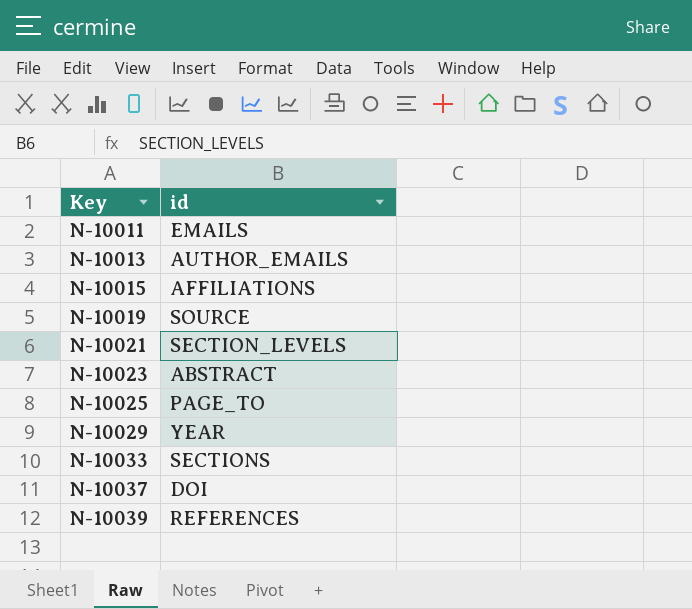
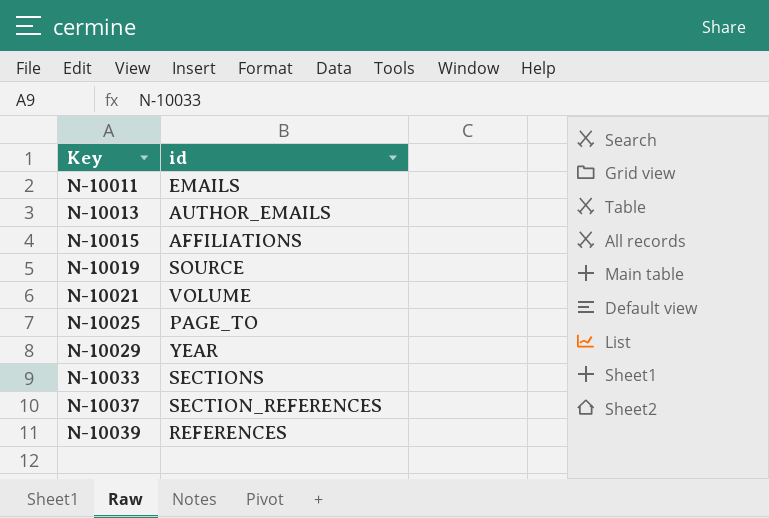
row N-10023: ABSTRACT -> none
N-10021 | id: SECTION_LEVELS -> VOLUME
N-10037 | id: DOI -> SECTION_REFERENCES

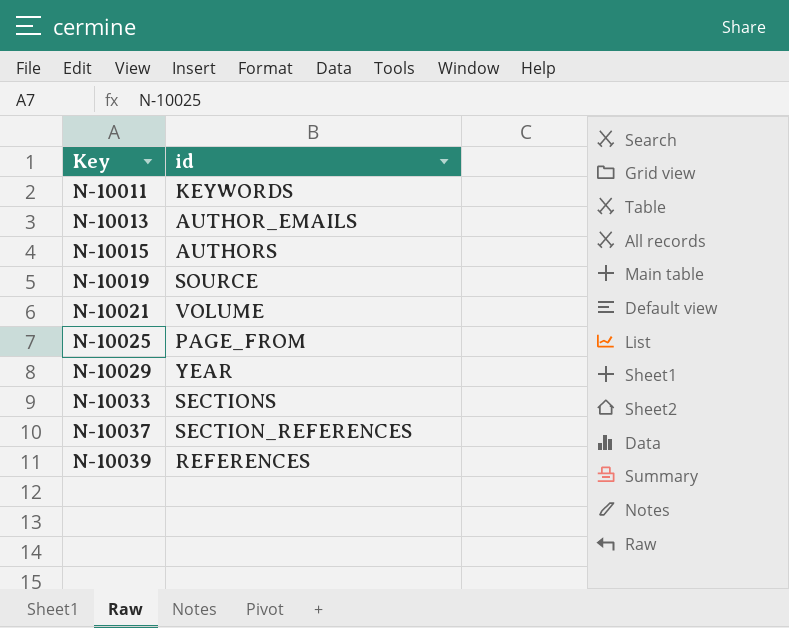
N-10011 | id: EMAILS -> KEYWORDS
N-10015 | id: AFFILIATIONS -> AUTHORS
N-10025 | id: PAGE_TO -> PAGE_FROM

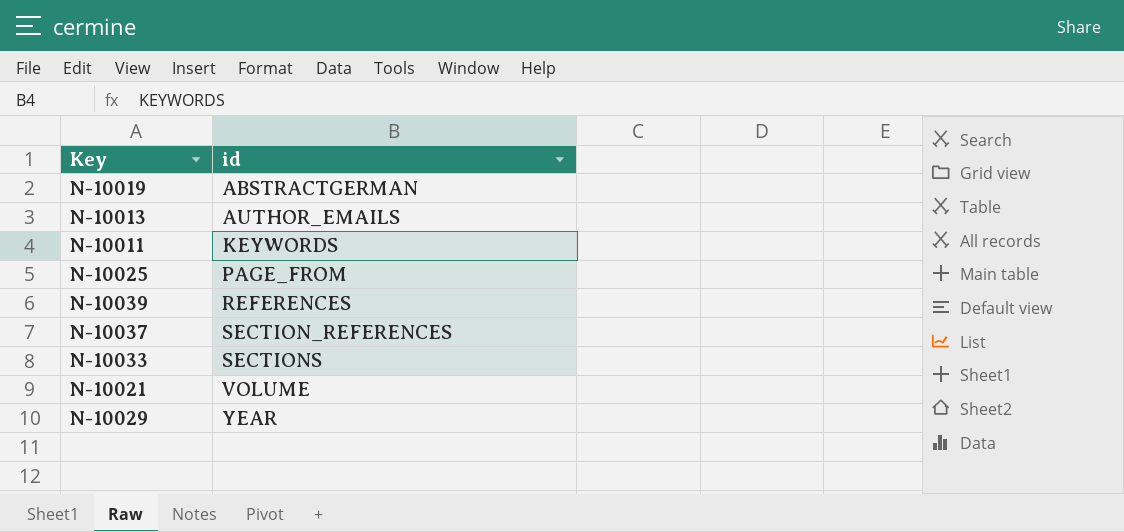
row order: Key ascending -> id ascending
row N-10015: AUTHORS -> none
N-10019 | id: SOURCE -> ABSTRACTGERMAN

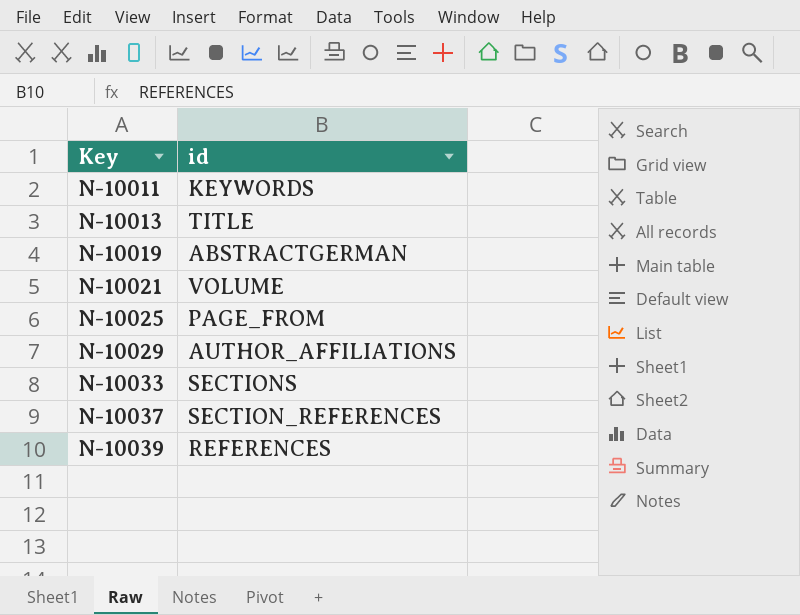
row order: id ascending -> Key ascending
N-10013 | id: AUTHOR_EMAILS -> TITLE
N-10029 | id: YEAR -> AUTHOR_AFFILIATIONS

